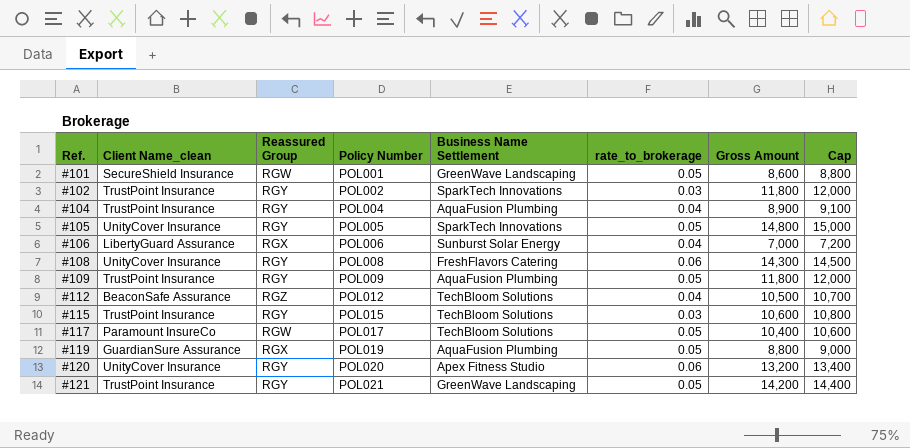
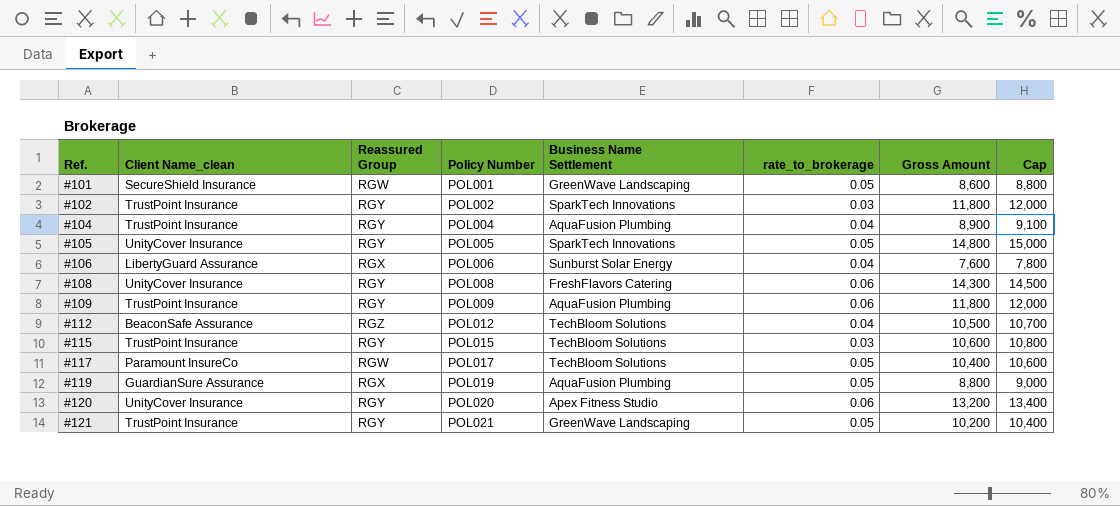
#106 | Gross Amount: 7,000 -> 7,600
#106 | Cap: 7,200 -> 7,800
#109 | rate_to_brokerage: 0.05 -> 0.06
#121 | Gross Amount: 14,200 -> 10,200
#121 | Cap: 14,400 -> 10,400

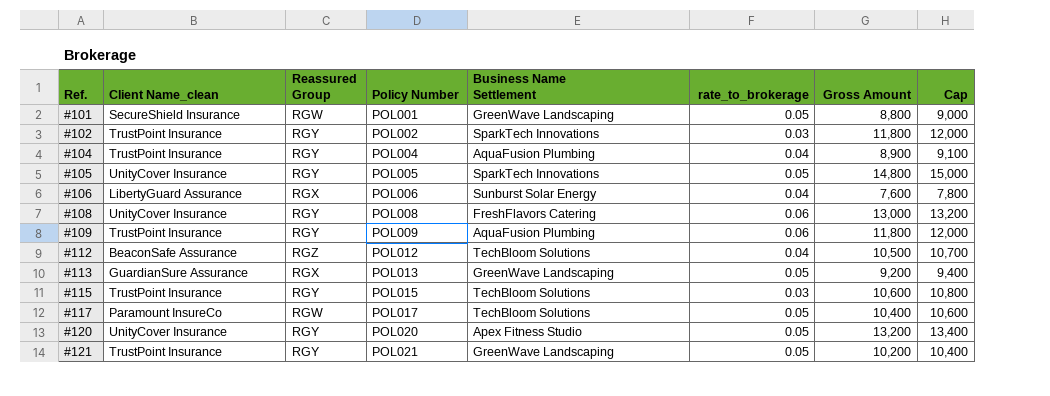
row #119: GuardianSure Assurance | RGX | POL019 | AquaFusion Plumbing | 0.05 | 8,800 | 9,000 -> none
#101 | Gross Amount: 8,600 -> 8,800
#101 | Cap: 8,800 -> 9,000
#108 | Gross Amount: 14,300 -> 13,000
#108 | Cap: 14,500 -> 13,200
row #113: none -> GuardianSure Assurance | RGX | POL013 | GreenWave Landscaping | 0.05 | 9,200 | 9,400
#120 | rate_to_brokerage: 0.06 -> 0.05

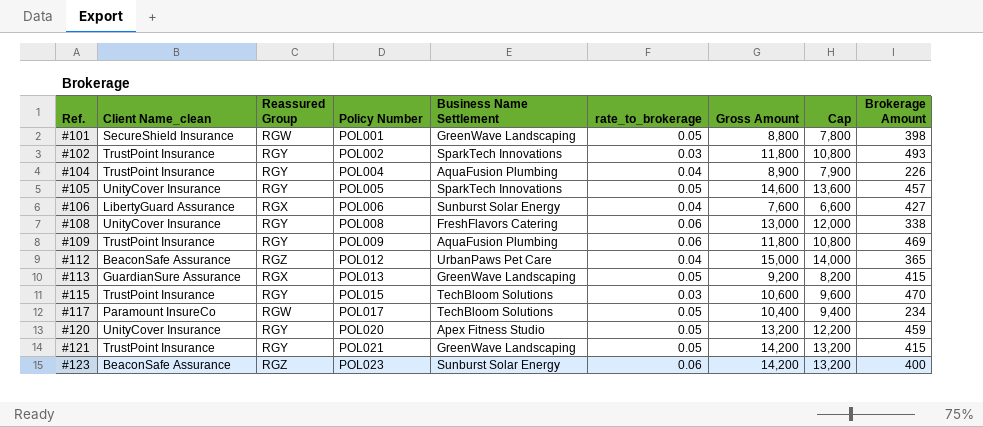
column Cap | formula: [Gross Amount] + 200 -> [Gross Amount] - 1000
column Brokerage Amount | position: none -> 9
#105 | Gross Amount: 14,800 -> 14,600
#112 | Business Name Settlement: TechBloom Solutions -> UrbanPaws Pet Care
#112 | Gross Amount: 10,500 -> 15,000
#121 | Gross Amount: 10,200 -> 14,200
row #123: none -> BeaconSafe Assurance | RGZ | POL023 | Sunburst Solar Energy | 0.06 | 14,200 | 13,200 | 400

